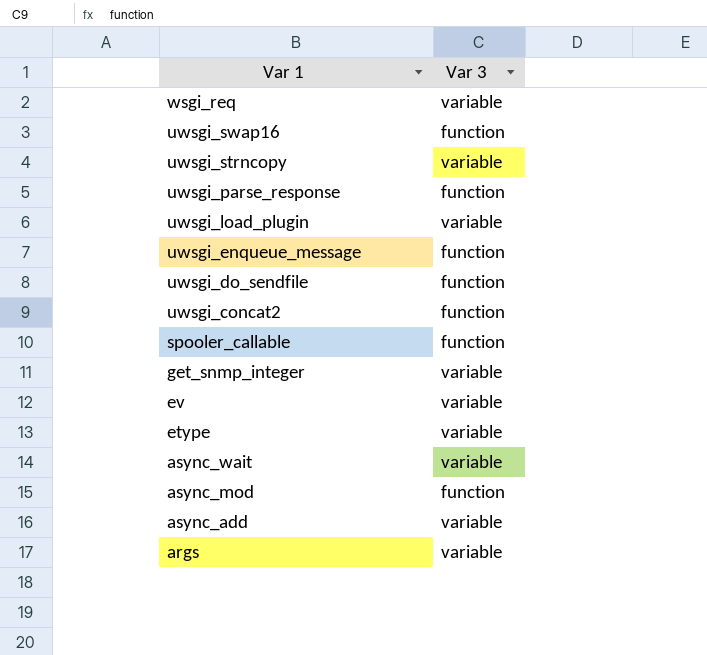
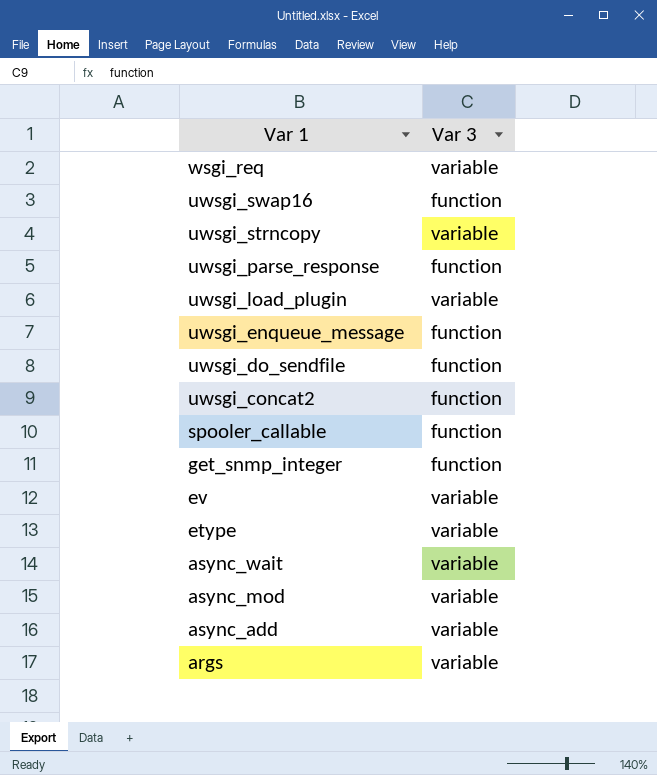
get_snmp_integer | Var 3: variable -> function
async_mod | Var 3: function -> variable

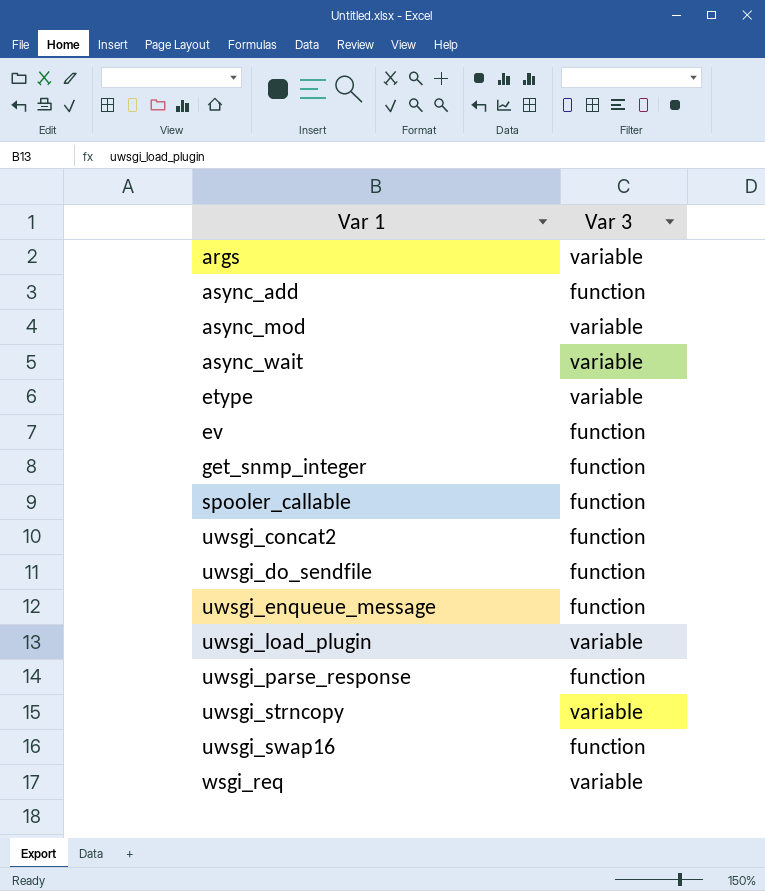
row order: Var 1 descending -> Var 1 ascending
async_add | Var 3: variable -> function
ev | Var 3: variable -> function

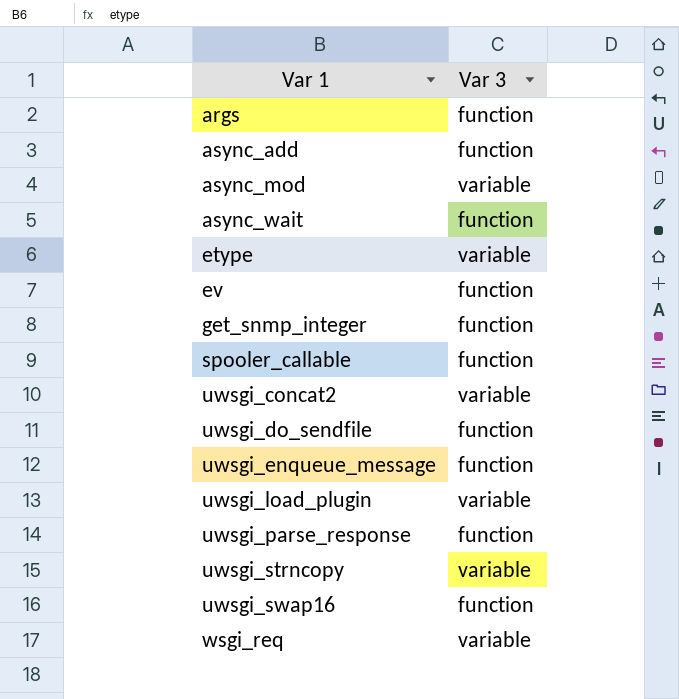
args | Var 3: variable -> function
async_wait | Var 3: variable -> function
uwsgi_concat2 | Var 3: function -> variable

